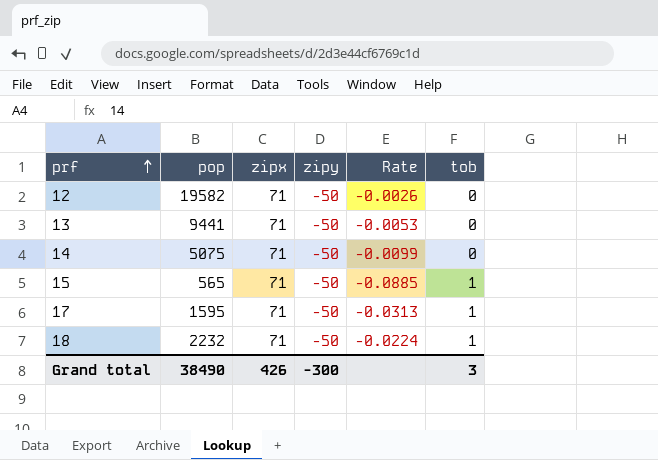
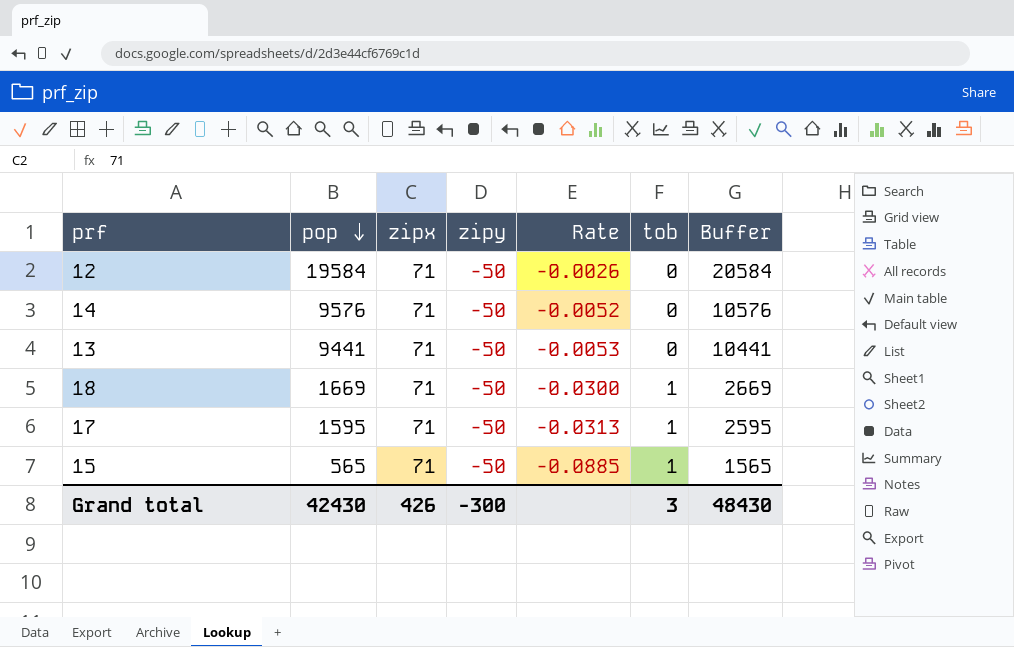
row order: prf ascending -> pop descending
column Buffer | formula: none -> [pop] + 1000
12 | pop: 19582 -> 19584
14 | pop: 5075 -> 9576
14 | Rate: -0.0099 -> -0.0052
18 | pop: 2232 -> 1669
18 | Rate: -0.0224 -> -0.0300
Grand total | pop: 38490 -> 42430

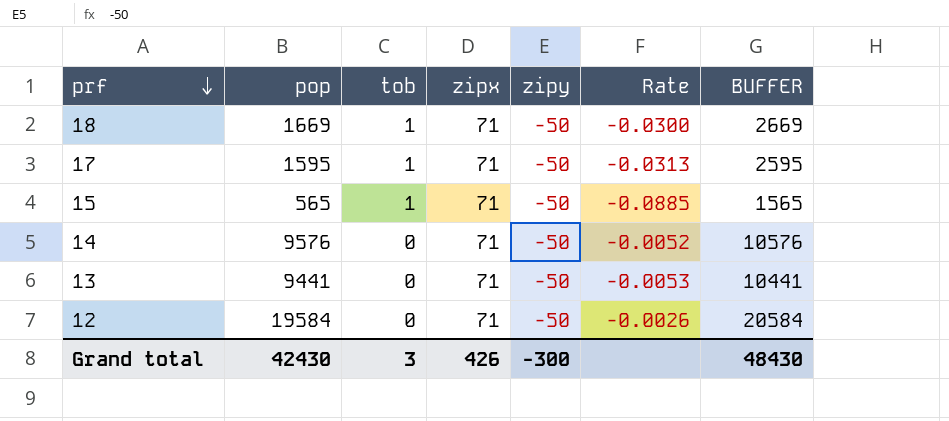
row order: pop descending -> prf descending
column tob | position: 6 -> 3
column name: Buffer -> BUFFER

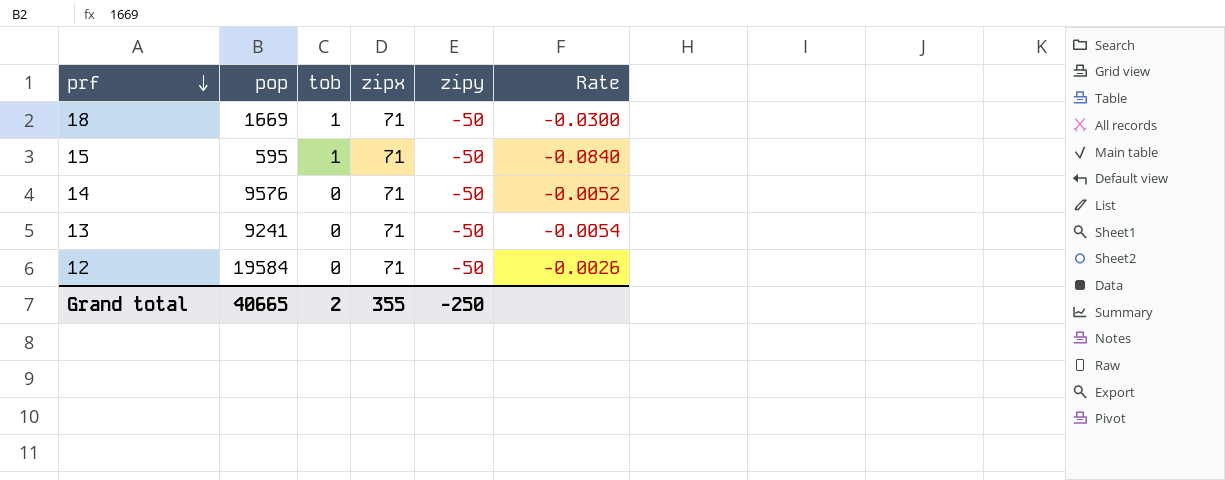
column BUFFER | formula: [pop] + 1000 -> none
row 17: 1595 | 1 | 71 | -50 | -0.0313 | 2595 -> none
15 | pop: 565 -> 595
15 | Rate: -0.0885 -> -0.0840
13 | pop: 9441 -> 9241
13 | Rate: -0.0053 -> -0.0054
Grand total | pop: 42430 -> 40665
Grand total | tob: 3 -> 2
Grand total | zipx: 426 -> 355
Grand total | zipy: -300 -> -250

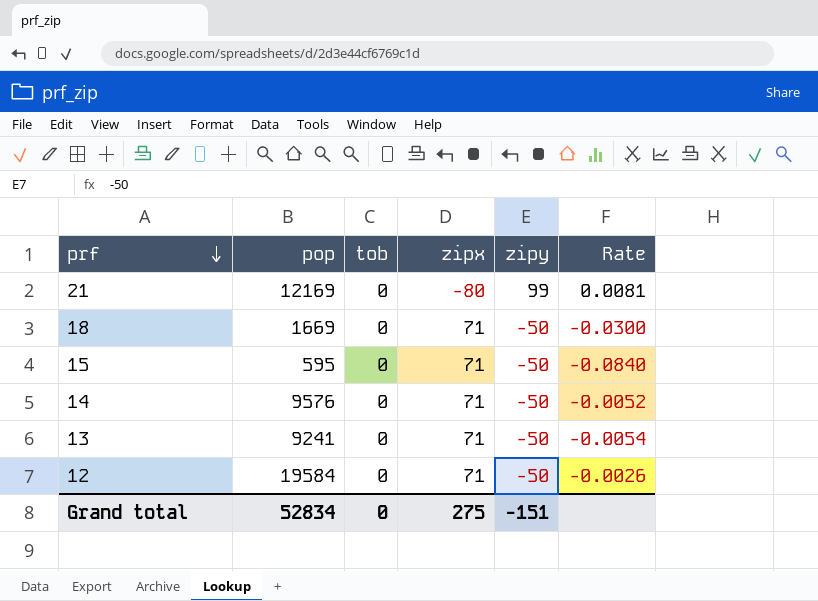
row 21: none -> 12169 | 0 | -80 | 99 | 0.0081
18 | tob: 1 -> 0
15 | tob: 1 -> 0
Grand total | pop: 40665 -> 52834
Grand total | tob: 2 -> 0
Grand total | zipx: 355 -> 275
Grand total | zipy: -250 -> -151

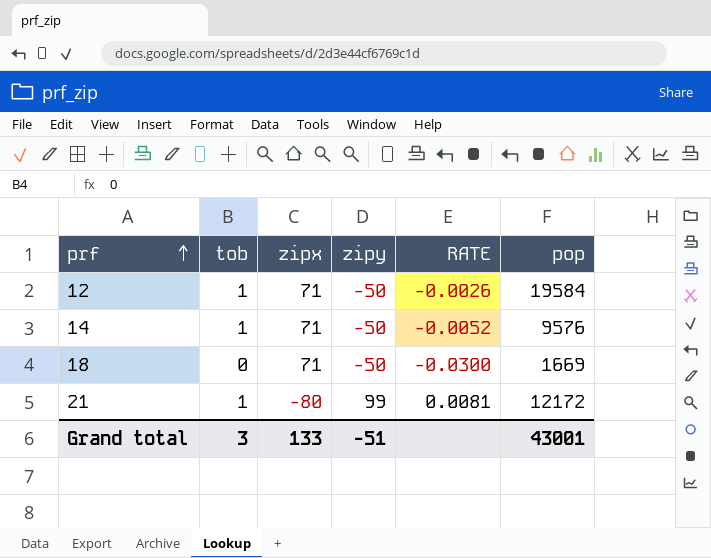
row order: prf descending -> prf ascending
column name: Rate -> RATE
column pop | position: 2 -> 6
row 15: 595 | 0 | 71 | -50 | -0.0840 -> none
row 13: 9241 | 0 | 71 | -50 | -0.0054 -> none
12 | tob: 0 -> 1
14 | tob: 0 -> 1
21 | tob: 0 -> 1
21 | pop: 12169 -> 12172
Grand total | tob: 0 -> 3
Grand total | zipx: 275 -> 133
Grand total | zipy: -151 -> -51
Grand total | pop: 52834 -> 43001

